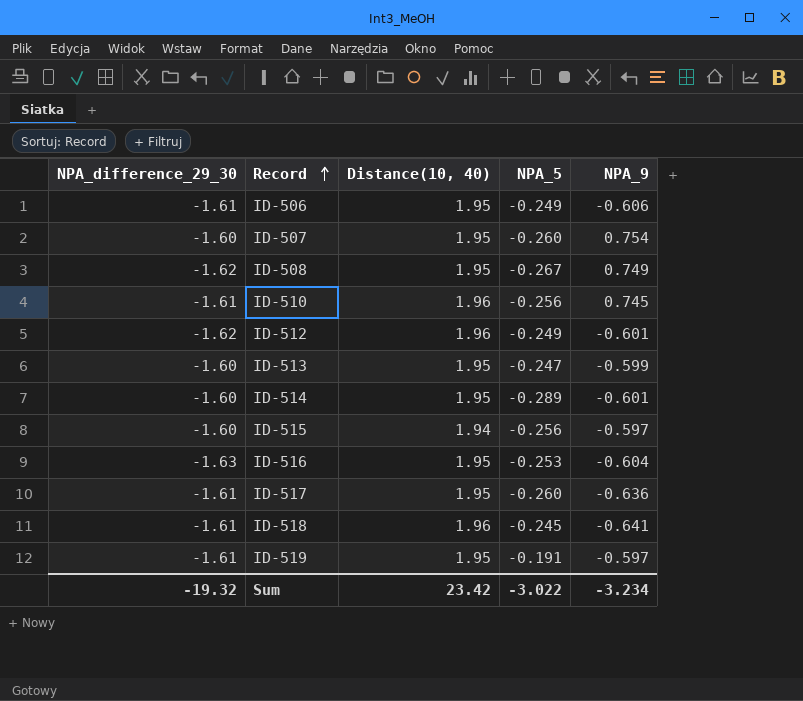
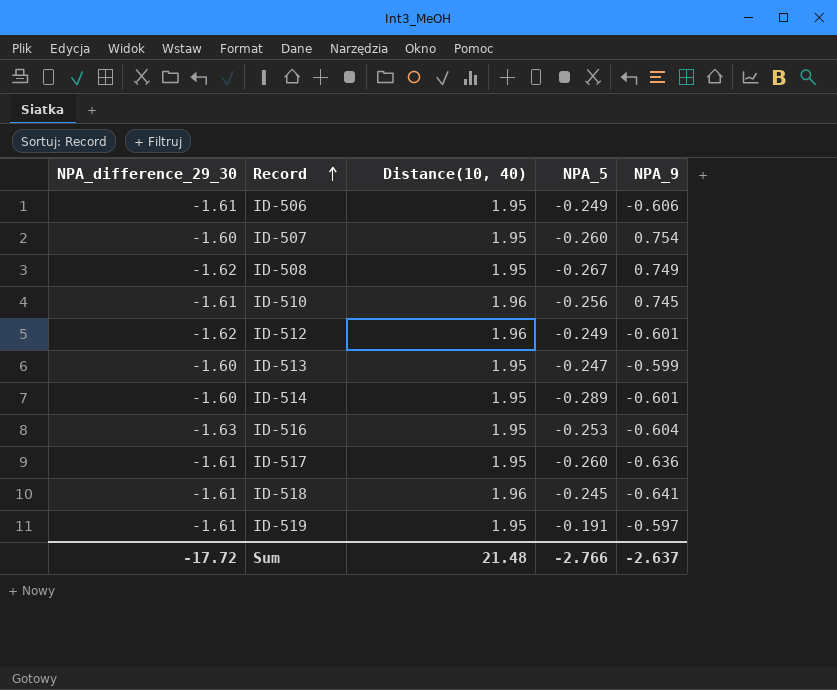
row ID-515: -1.60 | 1.94 | -0.256 | -0.597 -> none
Sum | NPA_difference_29_30: -19.32 -> -17.72
Sum | Distance(10, 40): 23.42 -> 21.48
Sum | NPA_5: -3.022 -> -2.766
Sum | NPA_9: -3.234 -> -2.637

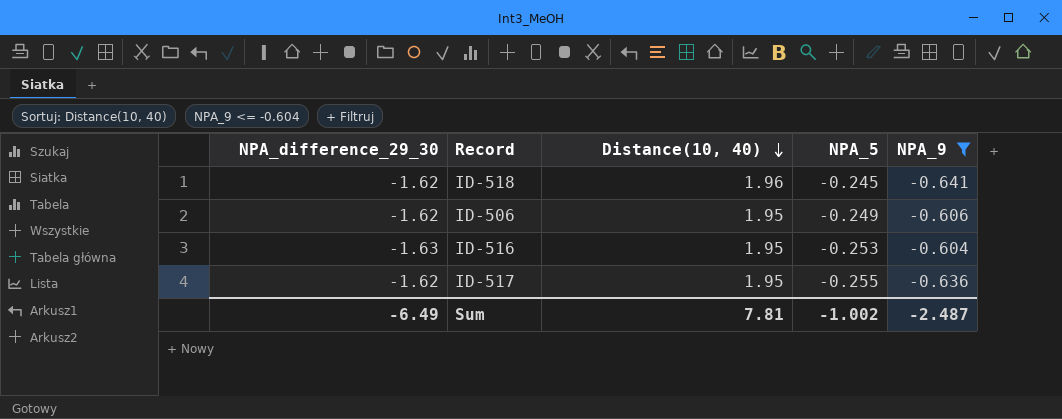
filter: none -> NPA_9 <= -0.604
row order: Record ascending -> Distance(10, 40) descending
ID-518 | NPA_difference_29_30: -1.61 -> -1.62
ID-506 | NPA_difference_29_30: -1.61 -> -1.62
ID-517 | NPA_difference_29_30: -1.61 -> -1.62
ID-517 | NPA_5: -0.260 -> -0.255
Sum | NPA_difference_29_30: -17.72 -> -6.49
Sum | Distance(10, 40): 21.48 -> 7.81
Sum | NPA_5: -2.766 -> -1.002
Sum | NPA_9: -2.637 -> -2.487

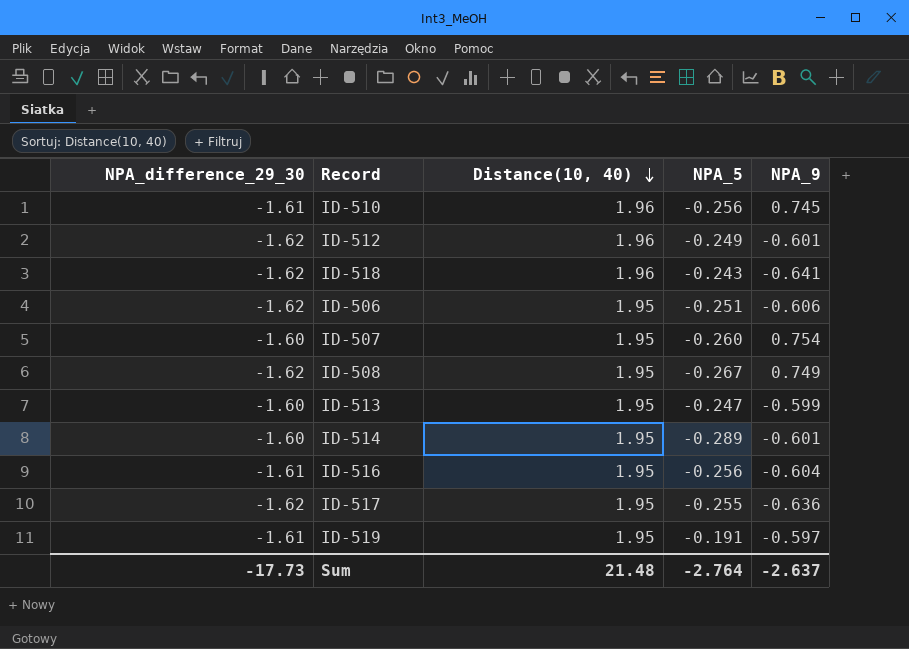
filter: NPA_9 <= -0.604 -> none
ID-518 | NPA_5: -0.245 -> -0.243
ID-506 | NPA_5: -0.249 -> -0.251
ID-516 | NPA_difference_29_30: -1.63 -> -1.61
ID-516 | NPA_5: -0.253 -> -0.256
Sum | NPA_difference_29_30: -6.49 -> -17.73
Sum | Distance(10, 40): 7.81 -> 21.48
Sum | NPA_5: -1.002 -> -2.764
Sum | NPA_9: -2.487 -> -2.637

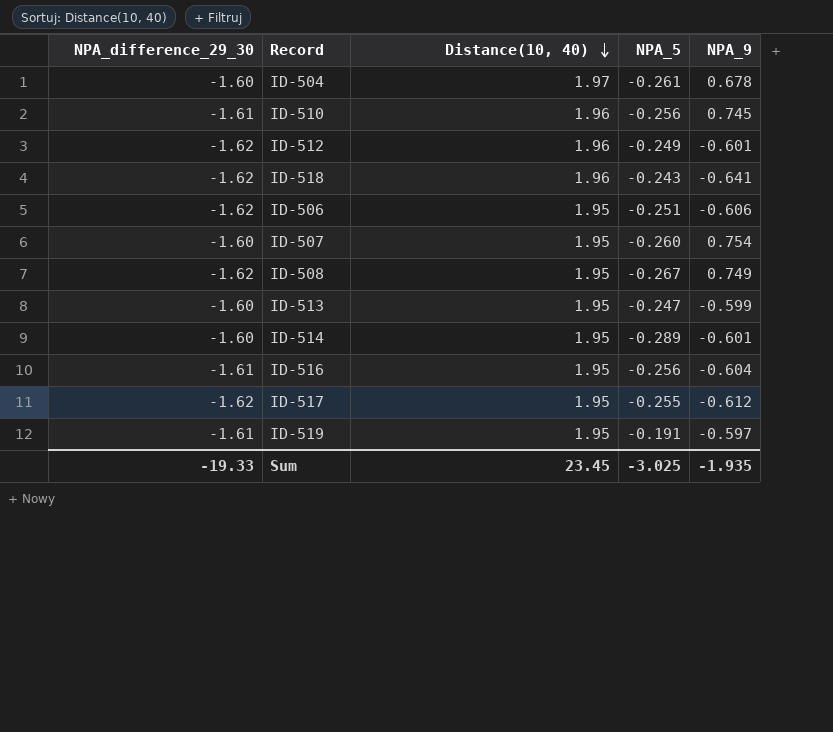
row ID-504: none -> -1.60 | 1.97 | -0.261 | 0.678
ID-517 | NPA_9: -0.636 -> -0.612
Sum | NPA_difference_29_30: -17.73 -> -19.33
Sum | Distance(10, 40): 21.48 -> 23.45
Sum | NPA_5: -2.764 -> -3.025
Sum | NPA_9: -2.637 -> -1.935

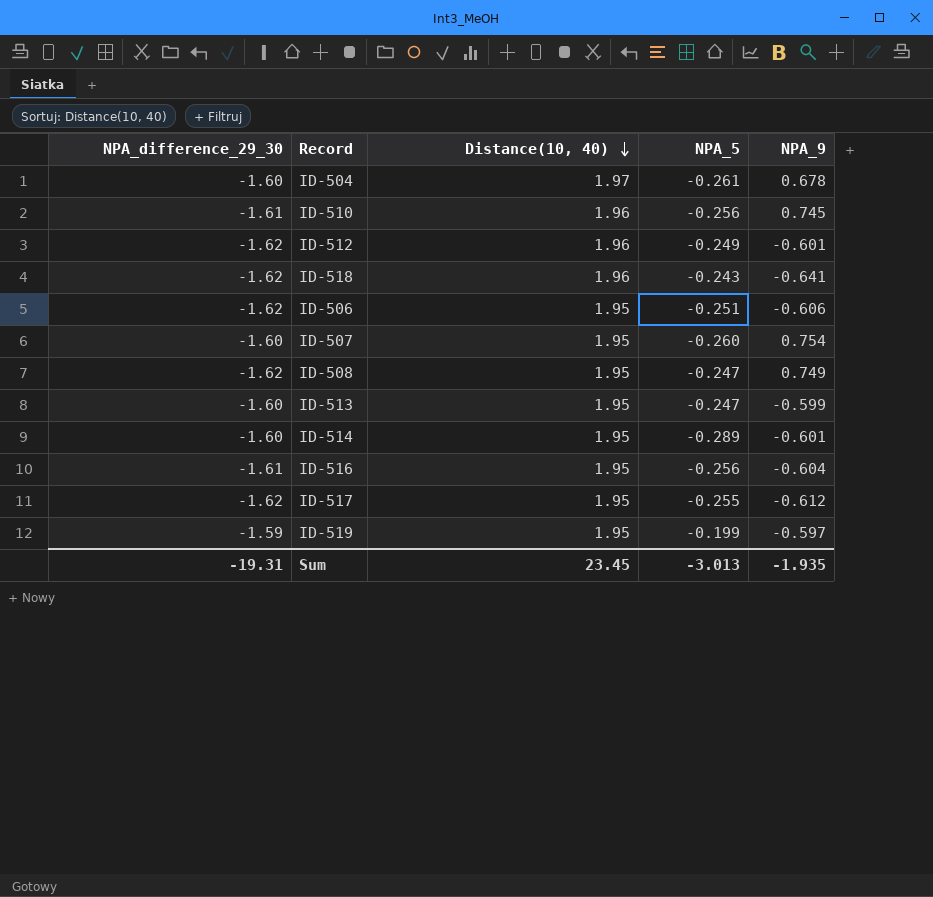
ID-508 | NPA_5: -0.267 -> -0.247
ID-519 | NPA_difference_29_30: -1.61 -> -1.59
ID-519 | NPA_5: -0.191 -> -0.199
Sum | NPA_difference_29_30: -19.33 -> -19.31
Sum | NPA_5: -3.025 -> -3.013

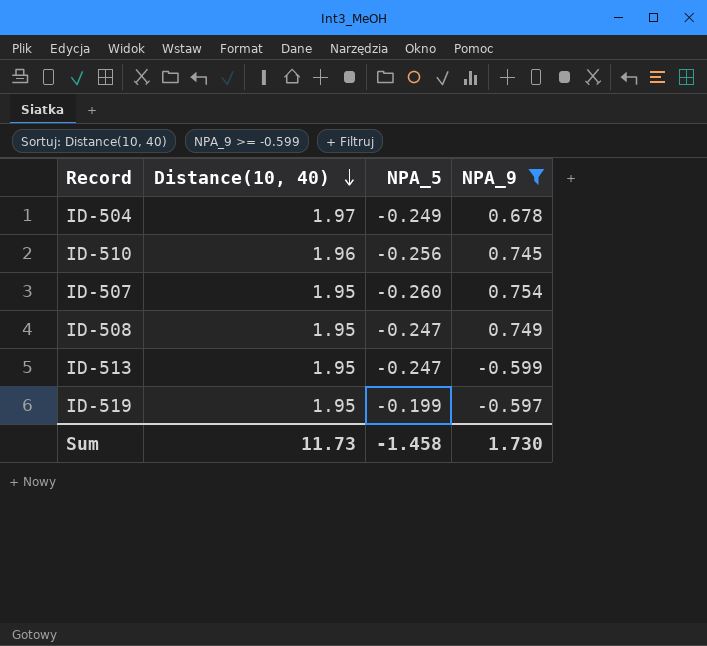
filter: none -> NPA_9 >= -0.599
column NPA_difference_29_30 | position: 1 -> none
ID-504 | NPA_5: -0.261 -> -0.249
Sum | Distance(10, 40): 23.45 -> 11.73
Sum | NPA_5: -3.013 -> -1.458
Sum | NPA_9: -1.935 -> 1.730

